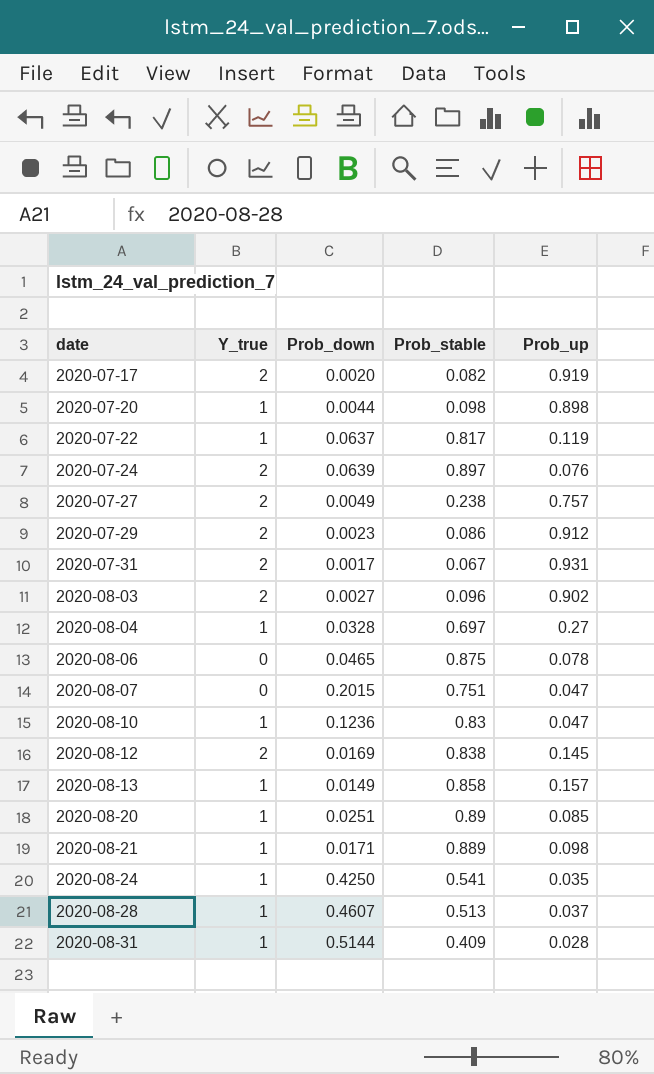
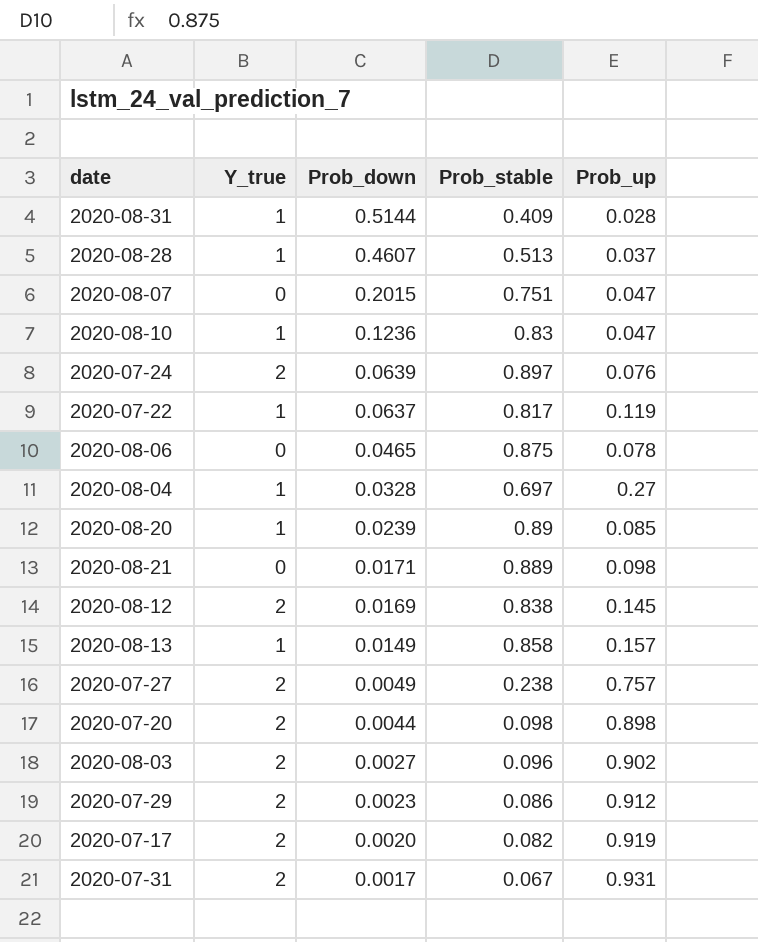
row order: date ascending -> Prob_down descending
row 2020-08-24: 1 | 0.4250 | 0.541 | 0.035 -> none
2020-08-20 | Prob_down: 0.0251 -> 0.0239
2020-08-21 | Y_true: 1 -> 0
2020-07-20 | Y_true: 1 -> 2

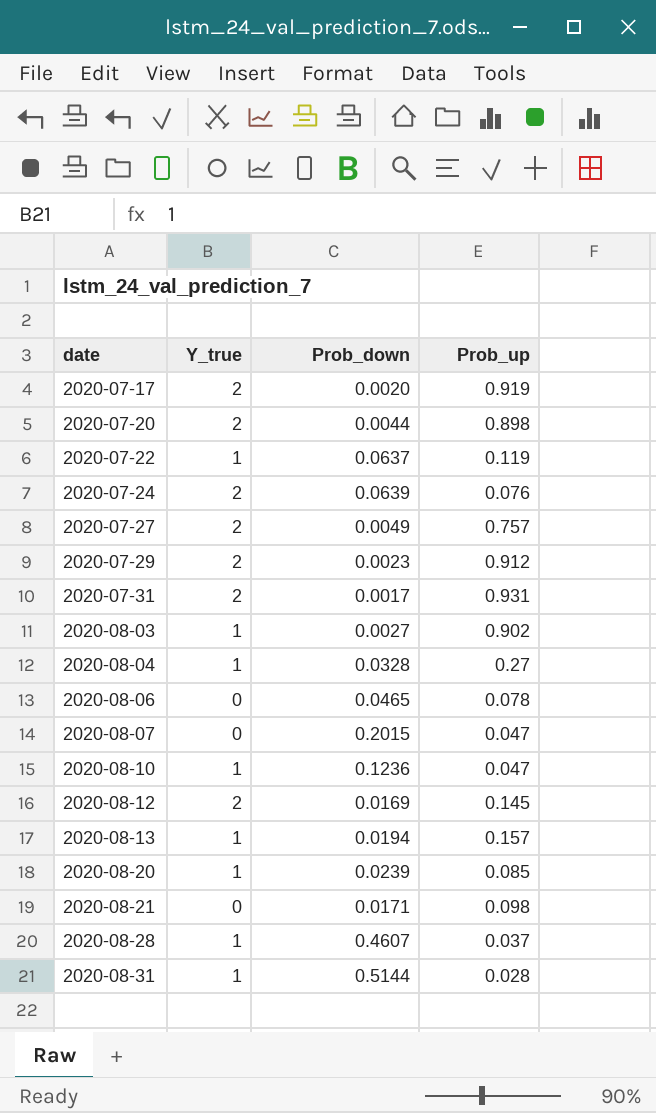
row order: Prob_down descending -> date ascending
column Prob_stable | position: 4 -> none
2020-08-03 | Y_true: 2 -> 1
2020-08-13 | Prob_down: 0.0149 -> 0.0194

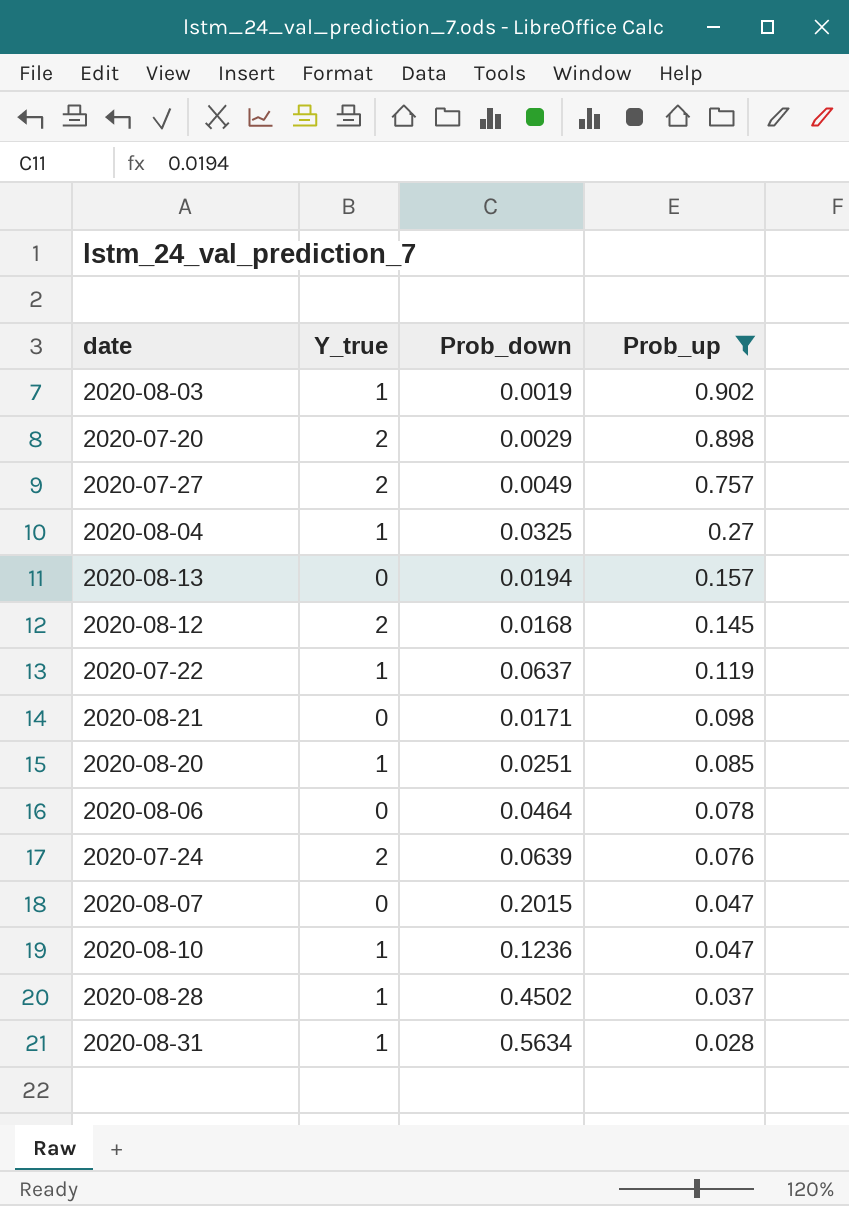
filter: none -> Prob_up <= 0.902
row order: date ascending -> Prob_up descending
2020-08-03 | Prob_down: 0.0027 -> 0.0019
2020-07-20 | Prob_down: 0.0044 -> 0.0029
2020-08-04 | Prob_down: 0.0328 -> 0.0325
2020-08-13 | Y_true: 1 -> 0
2020-08-12 | Prob_down: 0.0169 -> 0.0168
2020-08-20 | Prob_down: 0.0239 -> 0.0251
2020-08-06 | Prob_down: 0.0465 -> 0.0464
2020-08-28 | Prob_down: 0.4607 -> 0.4502
2020-08-31 | Prob_down: 0.5144 -> 0.5634

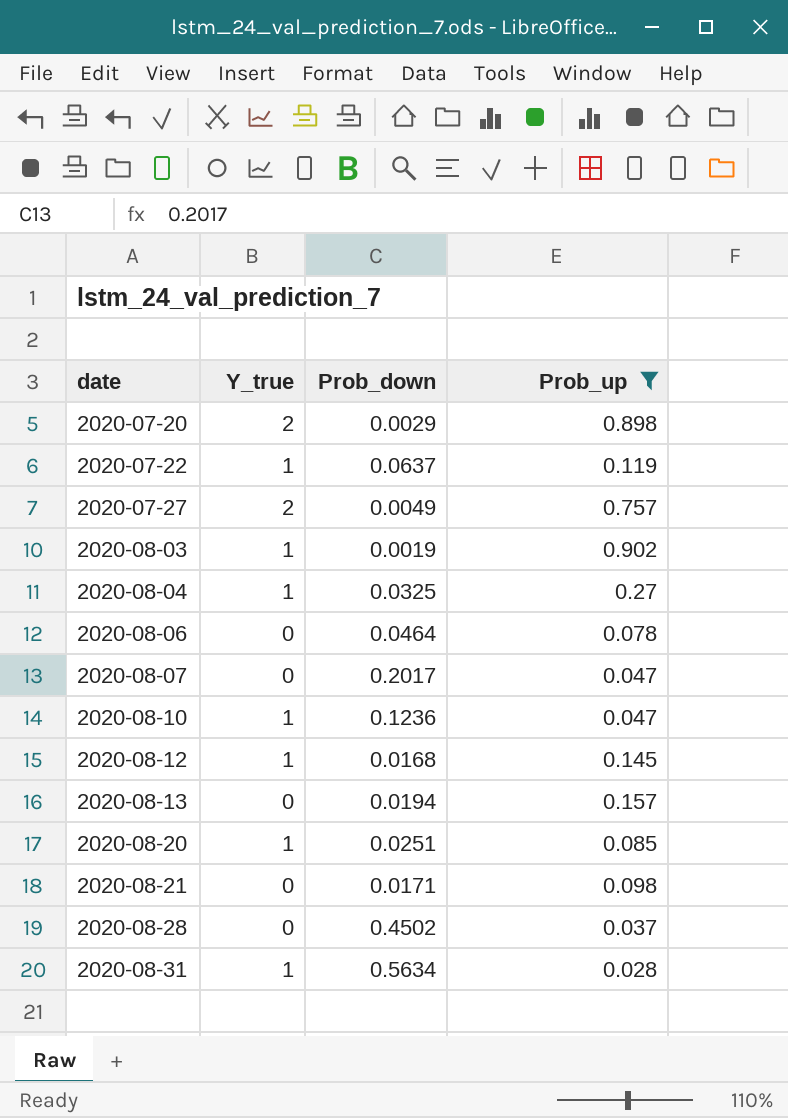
row order: Prob_up descending -> date ascending
row 2020-07-24: 2 | 0.0639 | 0.076 -> none
2020-08-07 | Prob_down: 0.2015 -> 0.2017
2020-08-12 | Y_true: 2 -> 1
2020-08-28 | Y_true: 1 -> 0

